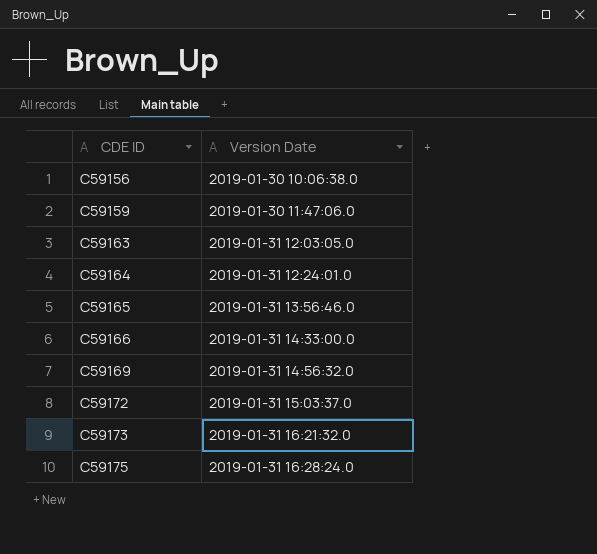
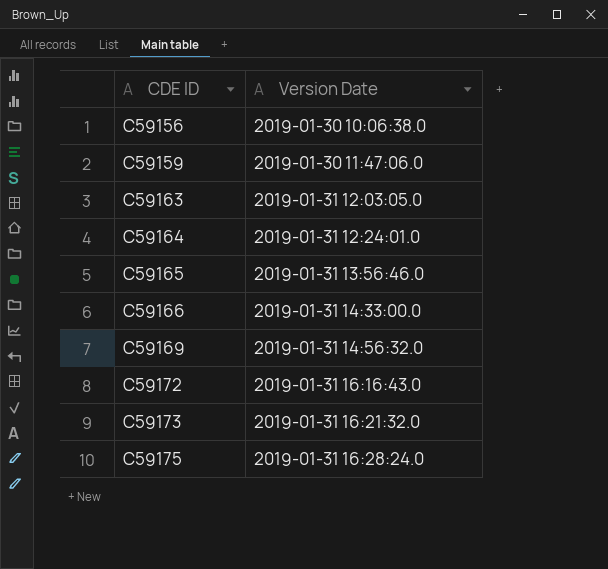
C59172 | Version Date: 2019-01-31 15:03:37.0 -> 2019-01-31 16:16:43.0

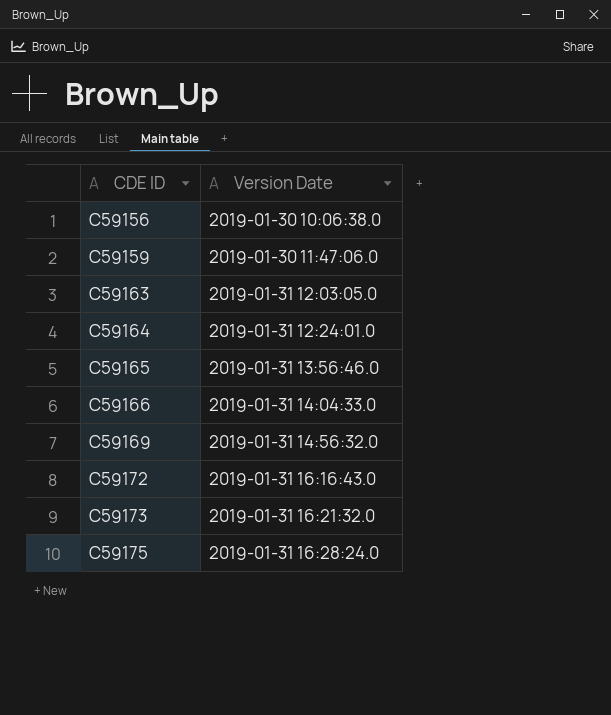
C59166 | Version Date: 2019-01-31 14:33:00.0 -> 2019-01-31 14:04:33.0

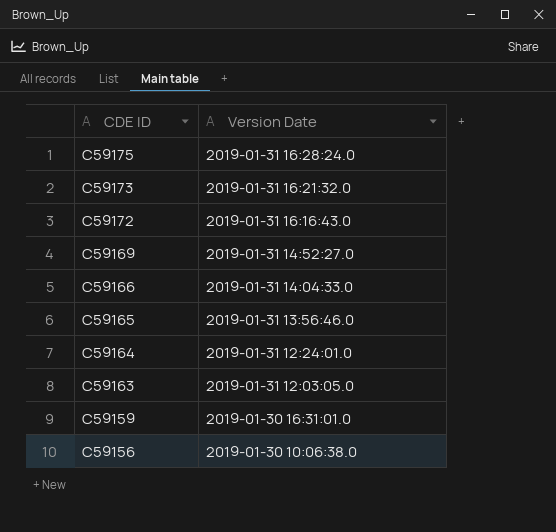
row order: CDE ID ascending -> CDE ID descending
C59169 | Version Date: 2019-01-31 14:56:32.0 -> 2019-01-31 14:52:27.0
C59159 | Version Date: 2019-01-30 11:47:06.0 -> 2019-01-30 16:31:01.0

